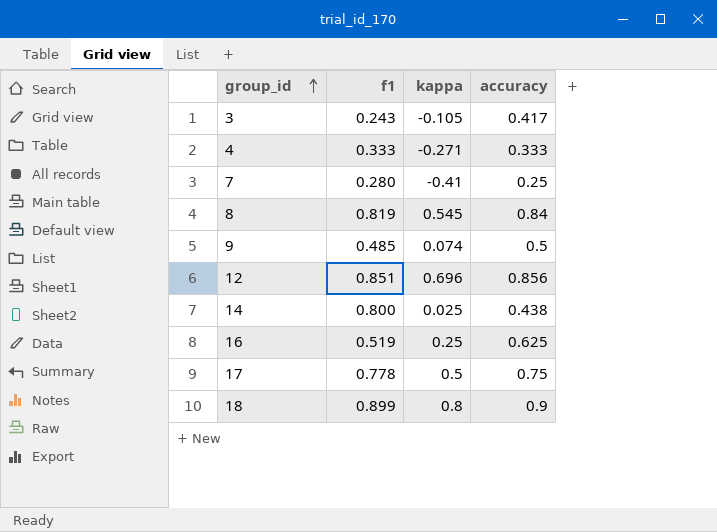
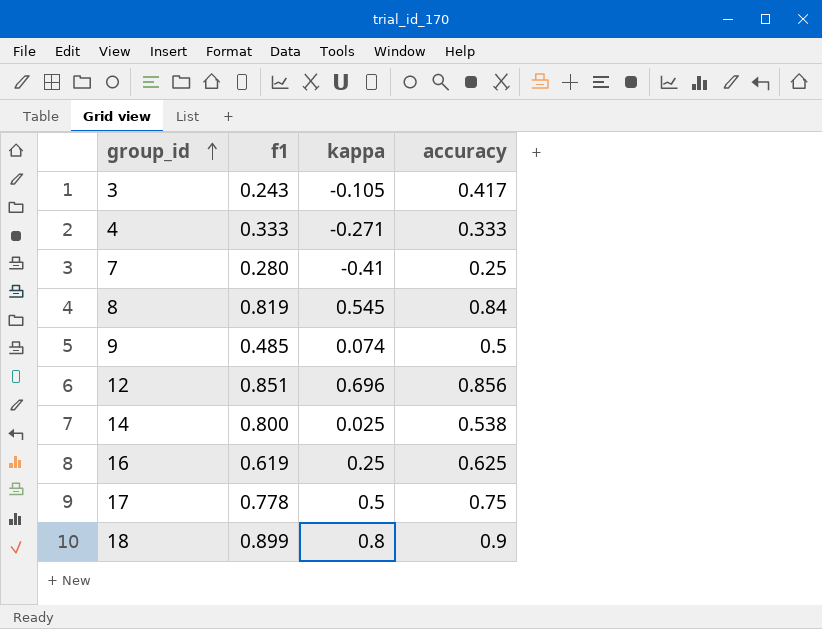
14 | accuracy: 0.438 -> 0.538
16 | f1: 0.519 -> 0.619

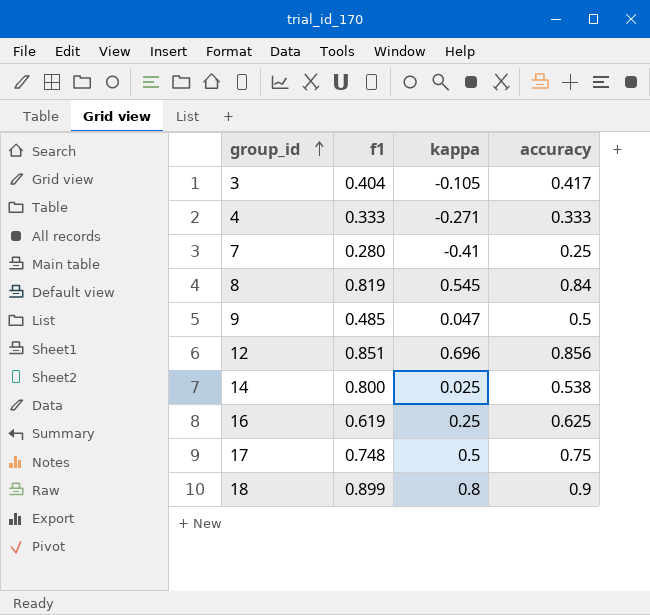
3 | f1: 0.243 -> 0.404
9 | kappa: 0.074 -> 0.047
17 | f1: 0.778 -> 0.748

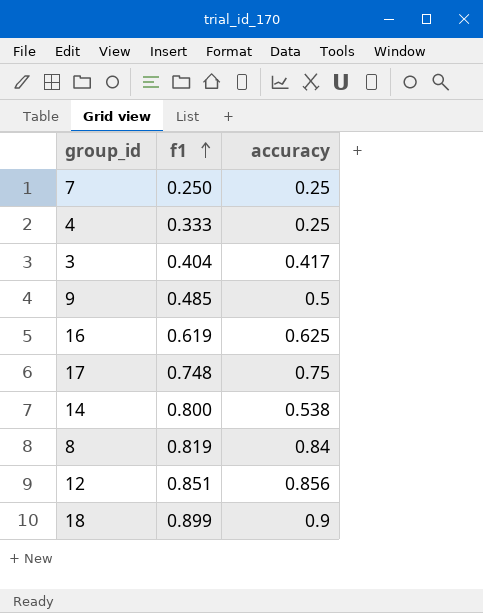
row order: group_id ascending -> f1 ascending
column kappa | position: 3 -> none
7 | f1: 0.280 -> 0.250
4 | accuracy: 0.333 -> 0.25

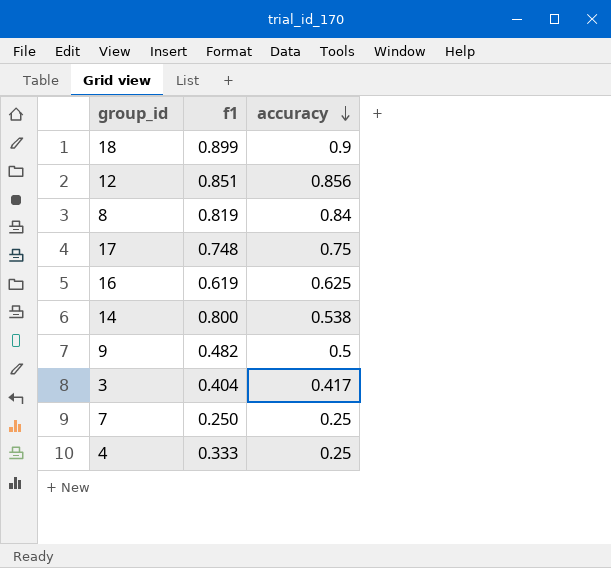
row order: f1 ascending -> accuracy descending
9 | f1: 0.485 -> 0.482

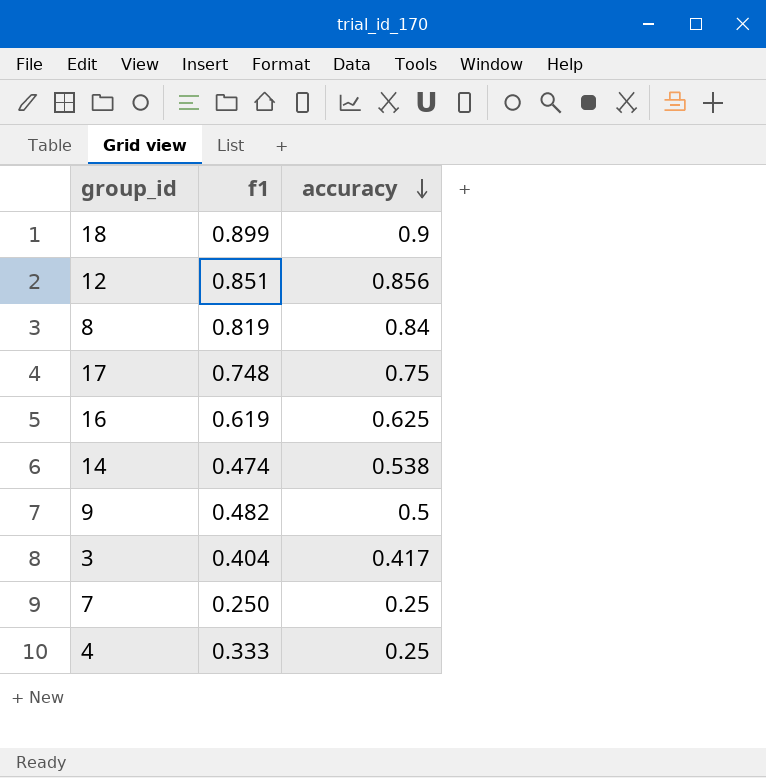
14 | f1: 0.800 -> 0.474

